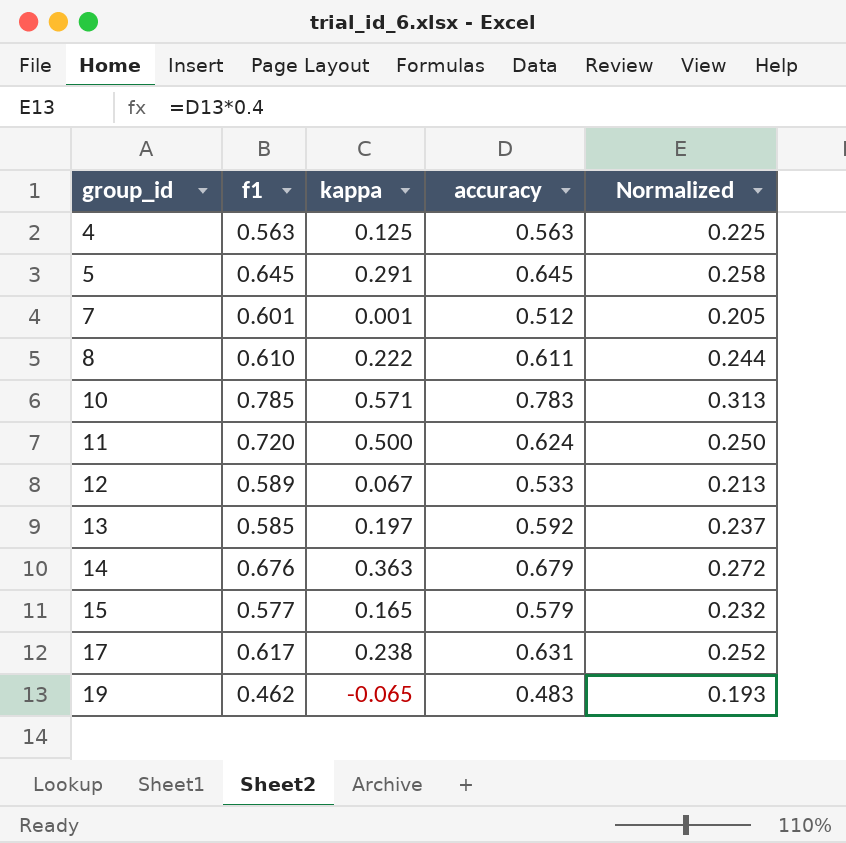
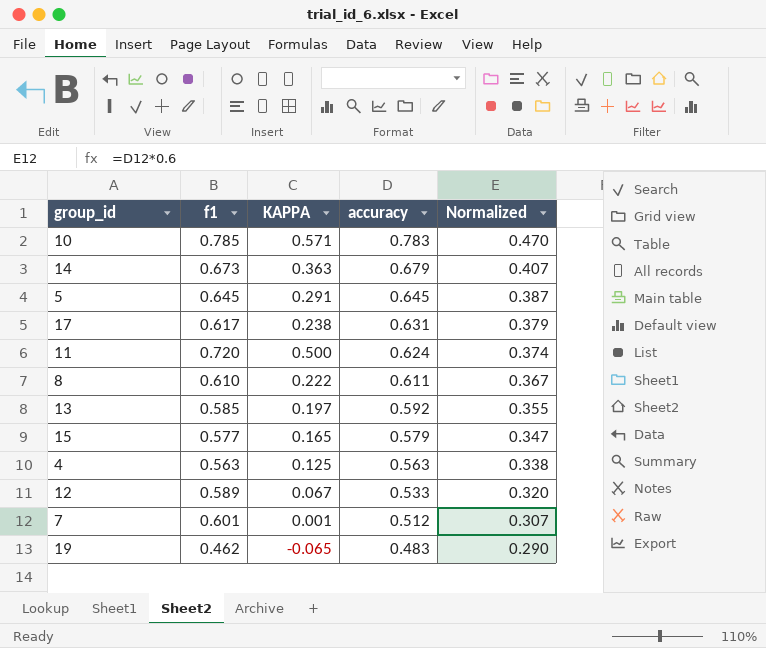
row order: group_id ascending -> accuracy descending
column name: kappa -> KAPPA
column Normalized | formula: [accuracy] * 0.4 -> [accuracy] * 0.6
14 | f1: 0.676 -> 0.673

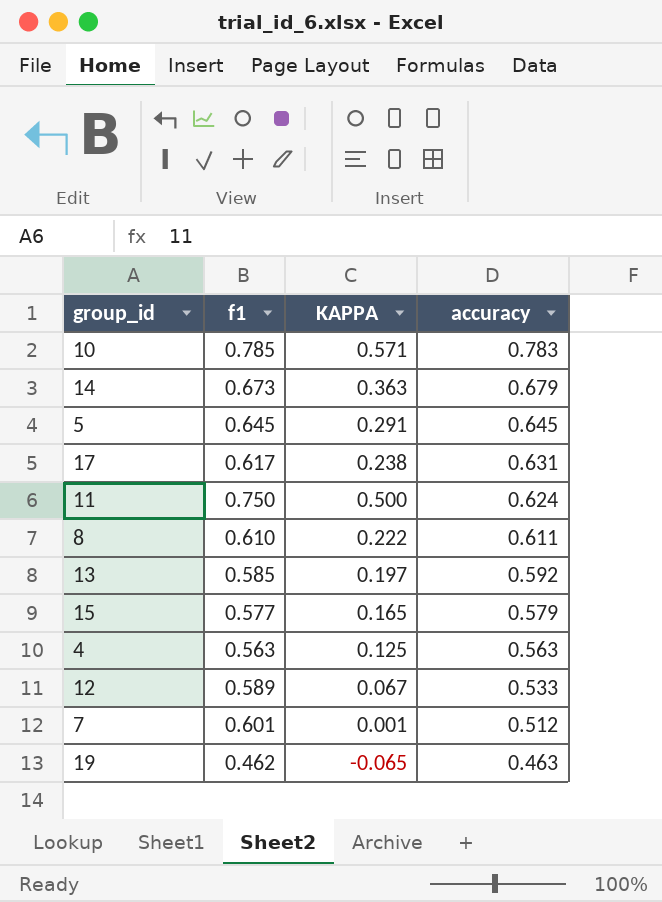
column Normalized | formula: [accuracy] * 0.6 -> none
11 | f1: 0.720 -> 0.750
19 | accuracy: 0.483 -> 0.463

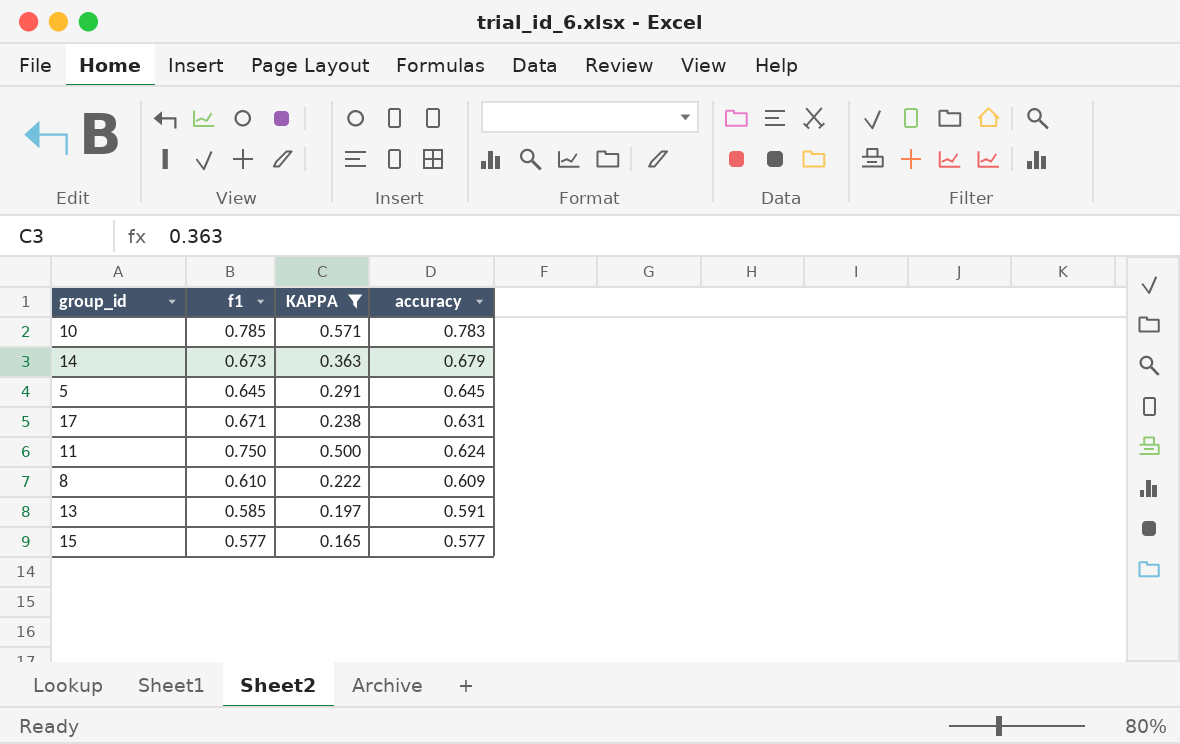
filter: none -> KAPPA >= 0.165
17 | f1: 0.617 -> 0.671
8 | accuracy: 0.611 -> 0.609
13 | accuracy: 0.592 -> 0.591
15 | accuracy: 0.579 -> 0.577

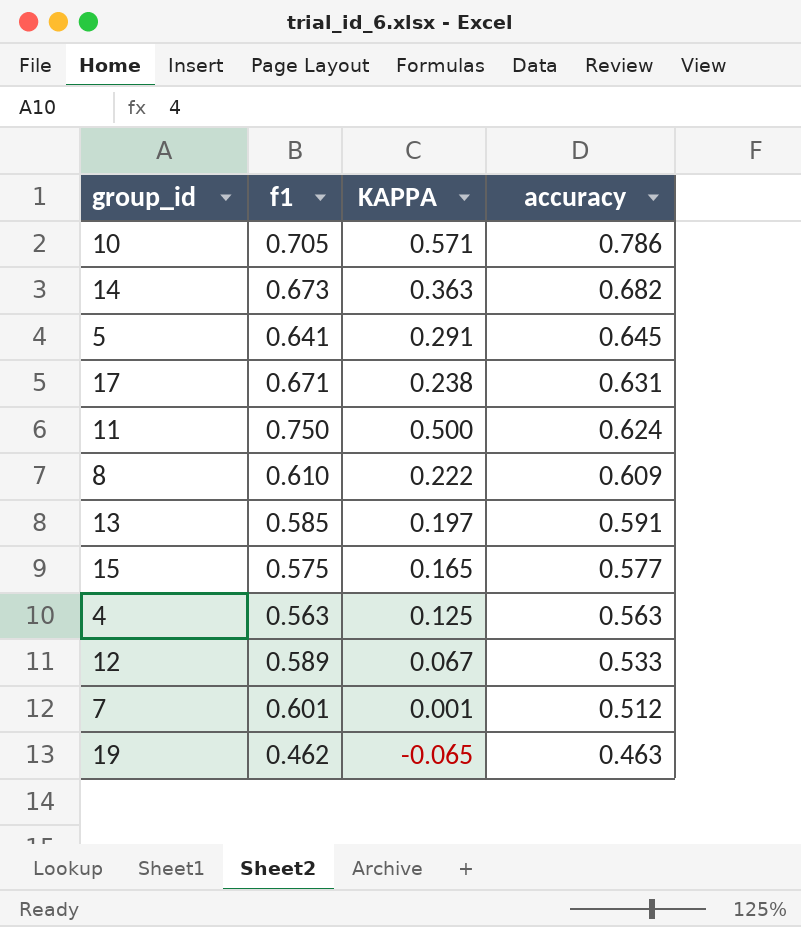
filter: KAPPA >= 0.165 -> none
10 | f1: 0.785 -> 0.705
10 | accuracy: 0.783 -> 0.786
14 | accuracy: 0.679 -> 0.682
5 | f1: 0.645 -> 0.641
15 | f1: 0.577 -> 0.575

